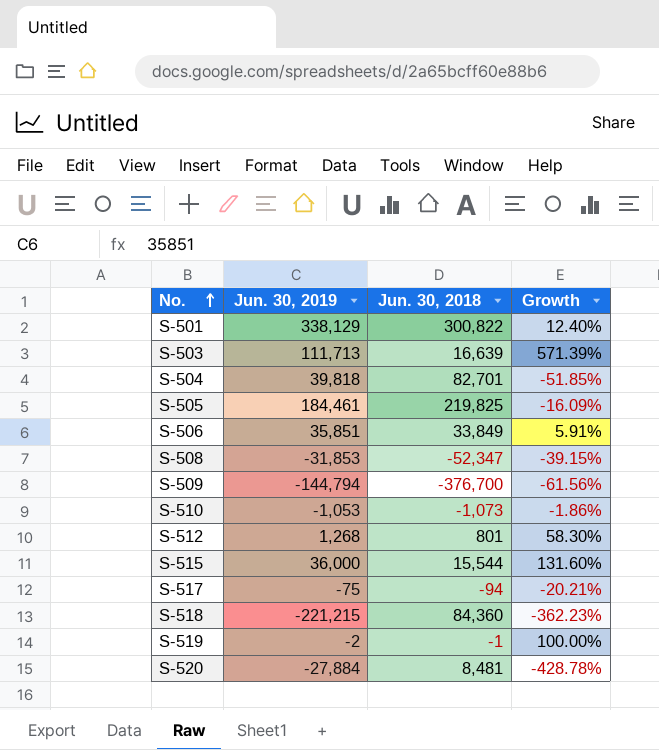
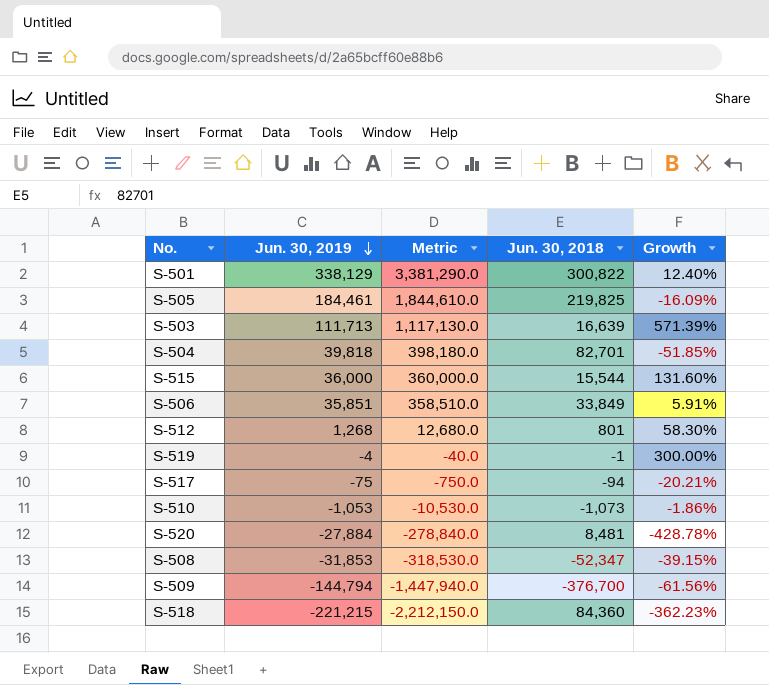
row order: No. ascending -> Jun. 30, 2019 descending
column Metric | formula: none -> [Jun. 30, 2019] * 10
S-519 | Jun. 30, 2019: -2 -> -4
S-519 | Growth: 100.00% -> 300.00%

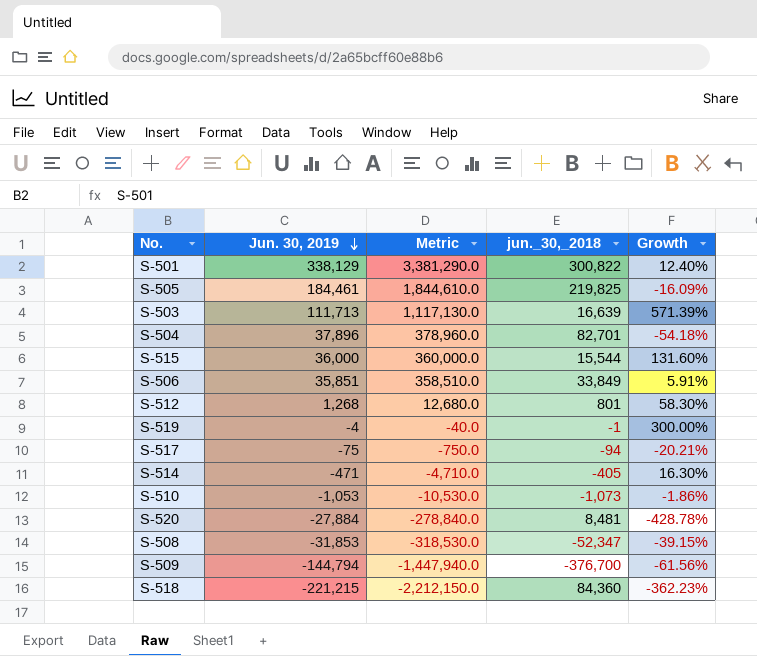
column name: Jun. 30, 2018 -> jun._30,_2018
S-504 | Jun. 30, 2019: 39,818 -> 37,896
S-504 | Metric: 398,180.0 -> 378,960.0
S-504 | Growth: -51.85% -> -54.18%
row S-514: none -> -471 | -4,710.0 | -405 | 16.30%

